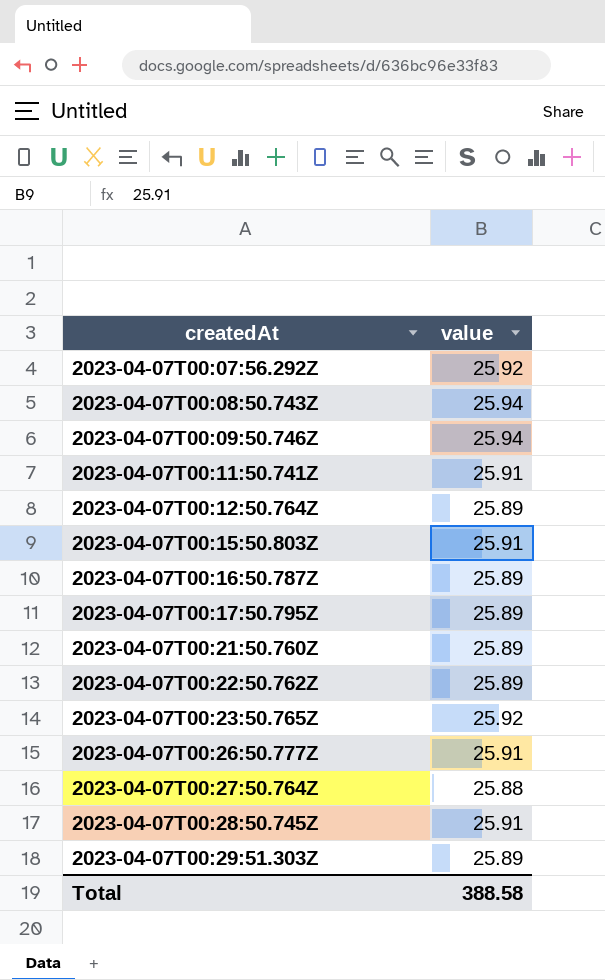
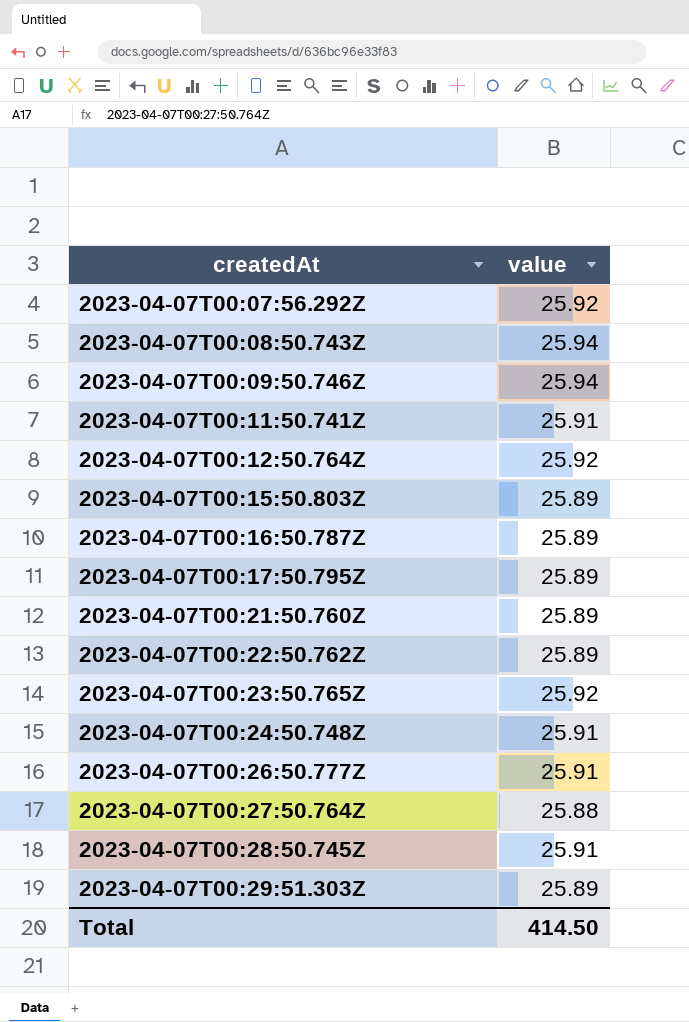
2023-04-07T00:12:50.764Z | value: 25.89 -> 25.92
2023-04-07T00:15:50.803Z | value: 25.91 -> 25.89
row 2023-04-07T00:24:50.748Z: none -> 25.91
Total | value: 388.58 -> 414.50

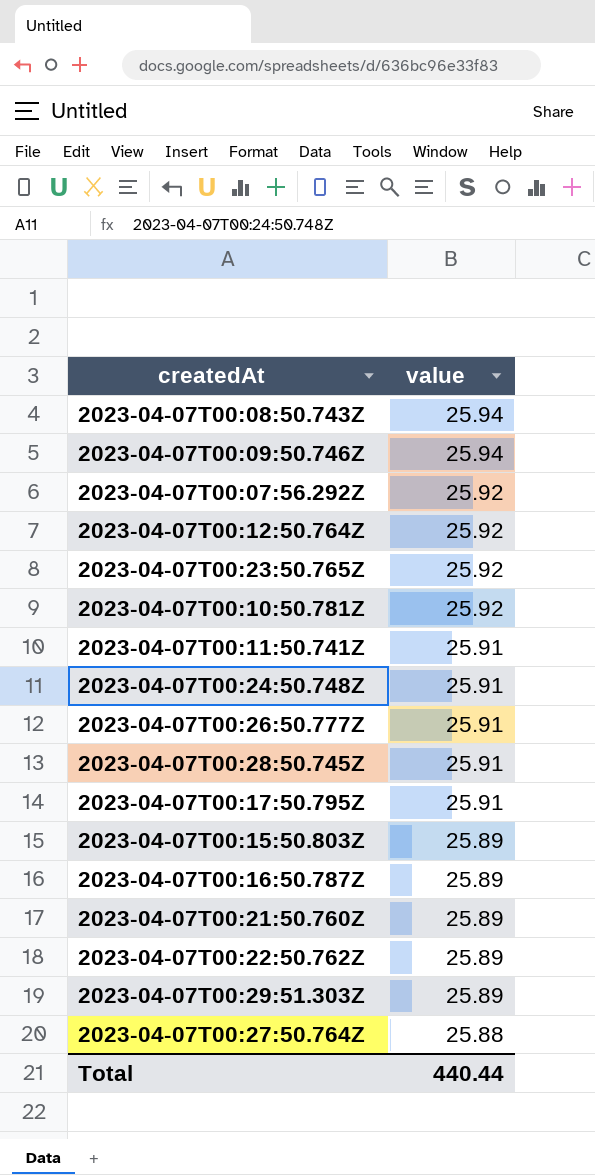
row order: createdAt ascending -> value descending
row 2023-04-07T00:10:50.781Z: none -> 25.92
2023-04-07T00:17:50.795Z | value: 25.89 -> 25.91
Total | value: 414.50 -> 440.44

